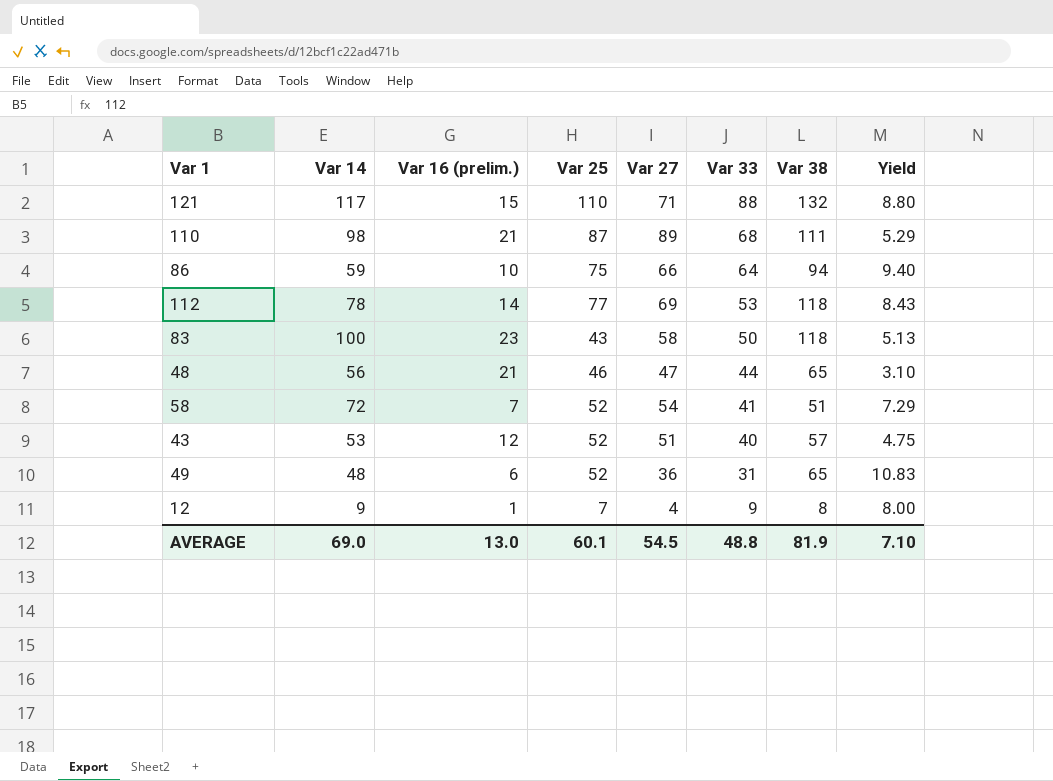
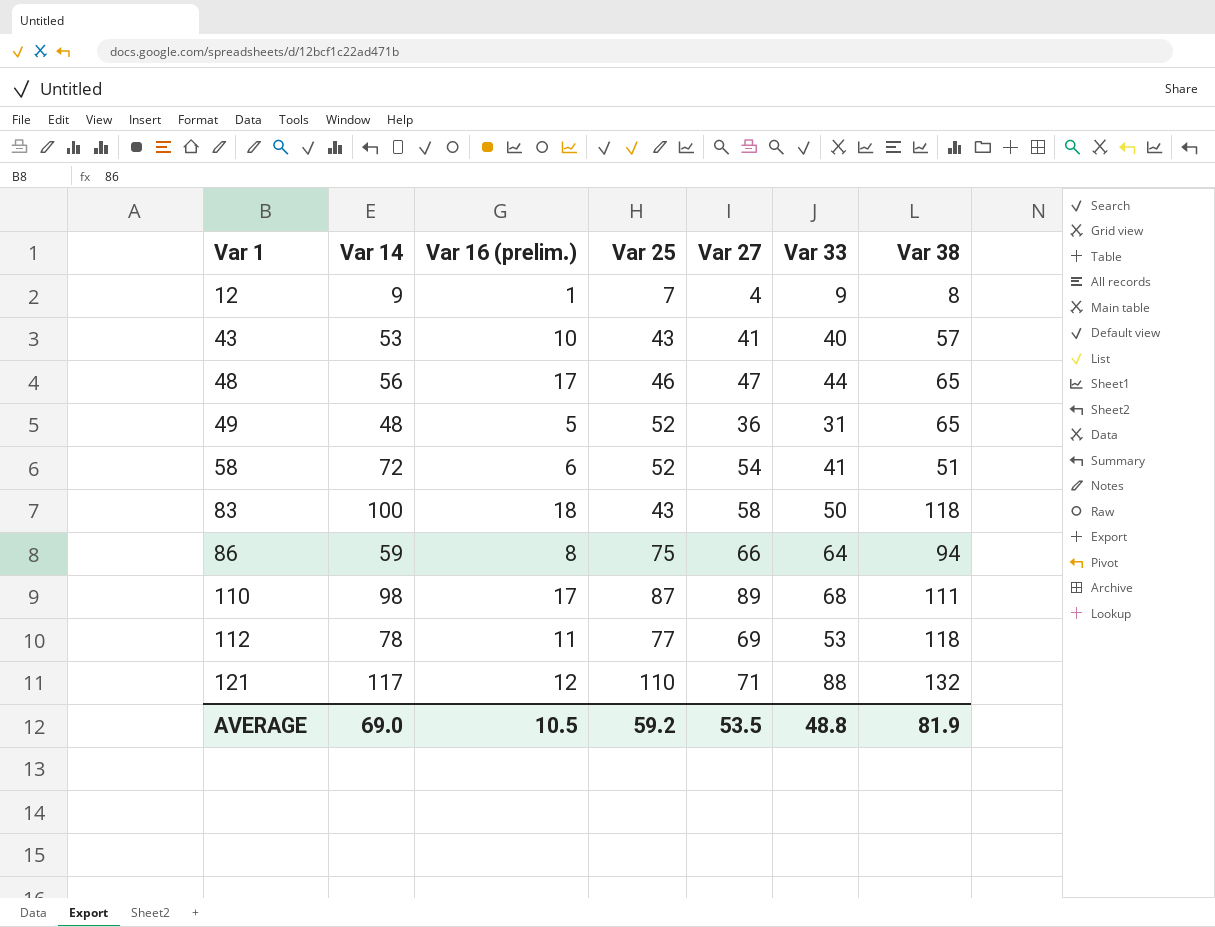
row order: Var 33 descending -> Var 1 ascending
column Yield | formula: [Var 38] / [Var 16 (prelim.)] -> none
43 | Var 16 (prelim.): 12 -> 10
43 | Var 25: 52 -> 43
43 | Var 27: 51 -> 41
48 | Var 16 (prelim.): 21 -> 17
49 | Var 16 (prelim.): 6 -> 5
58 | Var 16 (prelim.): 7 -> 6
83 | Var 16 (prelim.): 23 -> 18
86 | Var 16 (prelim.): 10 -> 8
110 | Var 16 (prelim.): 21 -> 17
112 | Var 16 (prelim.): 14 -> 11
121 | Var 16 (prelim.): 15 -> 12
AVERAGE | Var 16 (prelim.): 13.0 -> 10.5
AVERAGE | Var 25: 60.1 -> 59.2
AVERAGE | Var 27: 54.5 -> 53.5

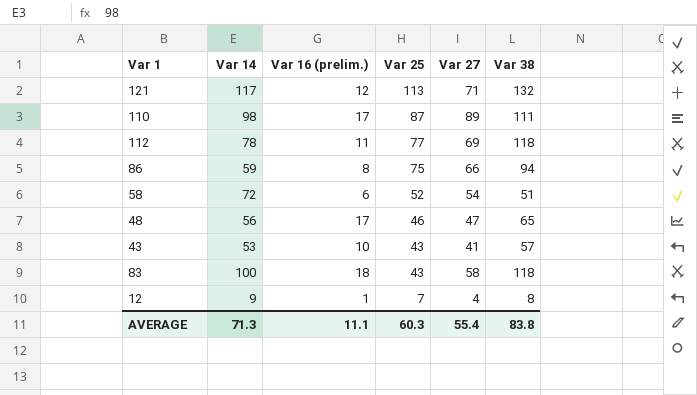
row order: Var 1 ascending -> Var 25 descending
column Var 33 | position: 6 -> none
row 49: 48 | 5 | 52 | 36 | 31 | 65 -> none
121 | Var 25: 110 -> 113
AVERAGE | Var 14: 69.0 -> 71.3
AVERAGE | Var 16 (prelim.): 10.5 -> 11.1
AVERAGE | Var 25: 59.2 -> 60.3
AVERAGE | Var 27: 53.5 -> 55.4
AVERAGE | Var 38: 81.9 -> 83.8

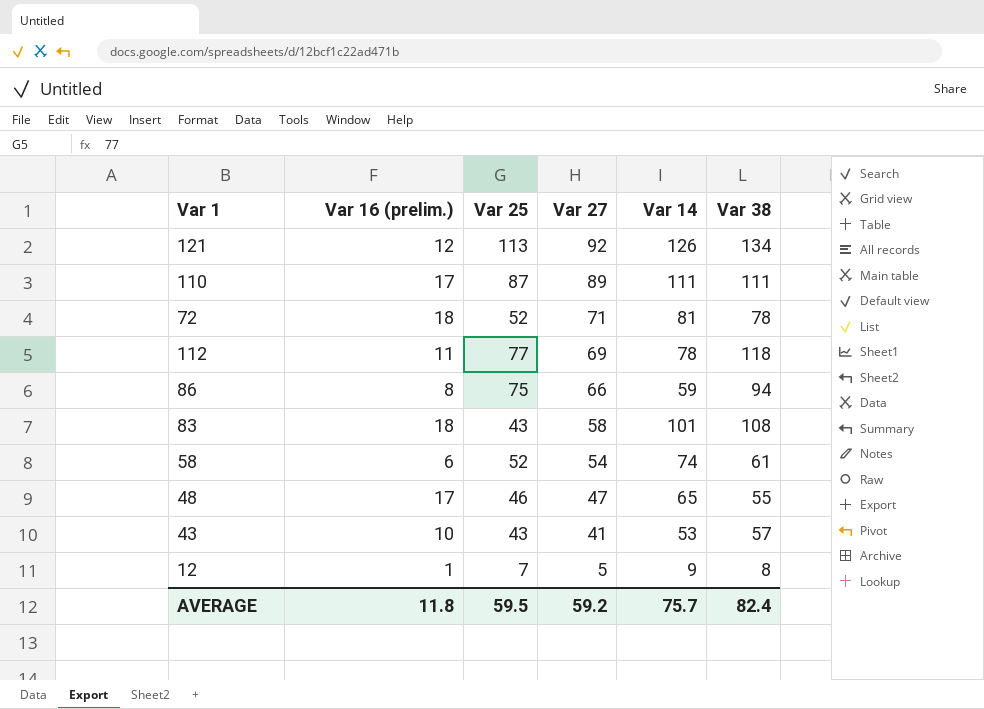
row order: Var 25 descending -> Var 27 descending
column Var 14 | position: 2 -> 5
121 | Var 27: 71 -> 92
121 | Var 14: 117 -> 126
121 | Var 38: 132 -> 134
110 | Var 14: 98 -> 111
row 72: none -> 18 | 52 | 71 | 81 | 78
83 | Var 14: 100 -> 101
83 | Var 38: 118 -> 108
58 | Var 14: 72 -> 74
58 | Var 38: 51 -> 61
48 | Var 14: 56 -> 65
48 | Var 38: 65 -> 55
12 | Var 27: 4 -> 5
AVERAGE | Var 16 (prelim.): 11.1 -> 11.8
AVERAGE | Var 25: 60.3 -> 59.5
AVERAGE | Var 27: 55.4 -> 59.2
AVERAGE | Var 14: 71.3 -> 75.7
AVERAGE | Var 38: 83.8 -> 82.4

